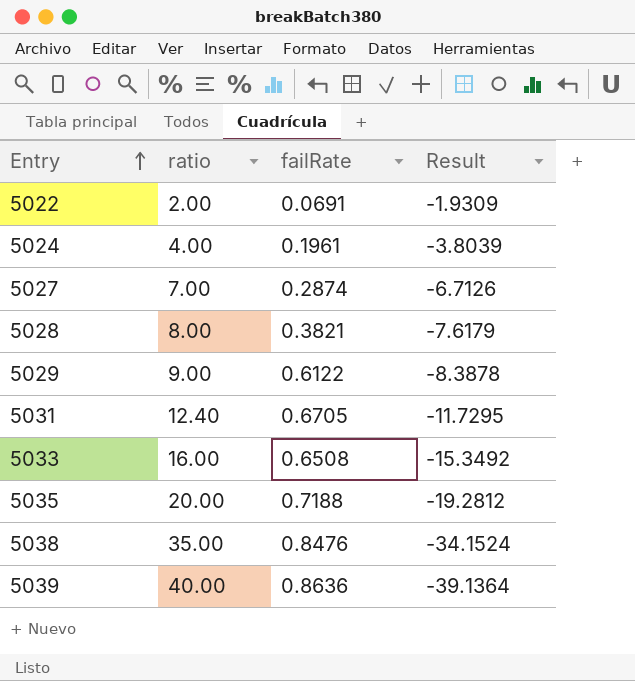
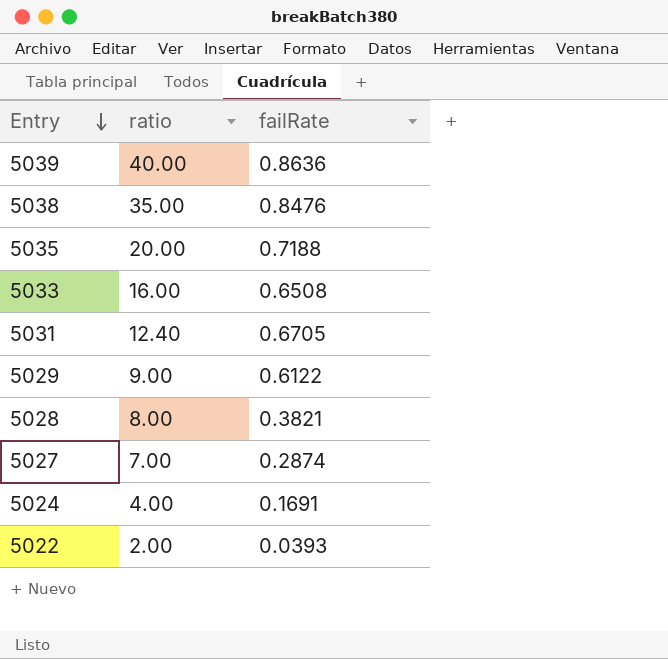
row order: Entry ascending -> Entry descending
column Result | formula: [failRate] - [ratio] -> none
5024 | failRate: 0.1961 -> 0.1691
5022 | failRate: 0.0691 -> 0.0393

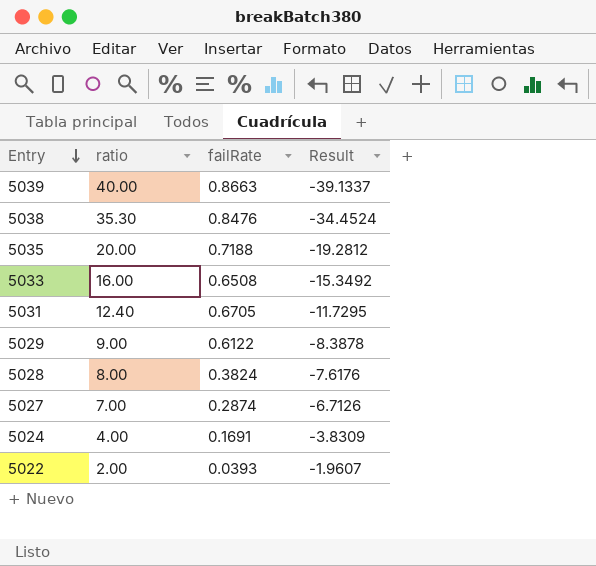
column Result | formula: none -> [failRate] - [ratio]
5039 | failRate: 0.8636 -> 0.8663
5038 | ratio: 35.00 -> 35.30
5028 | failRate: 0.3821 -> 0.3824

